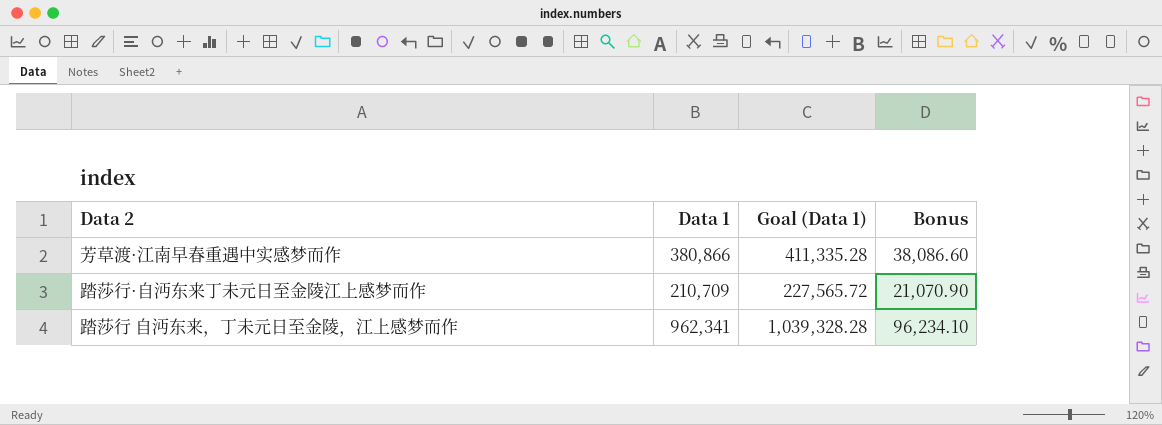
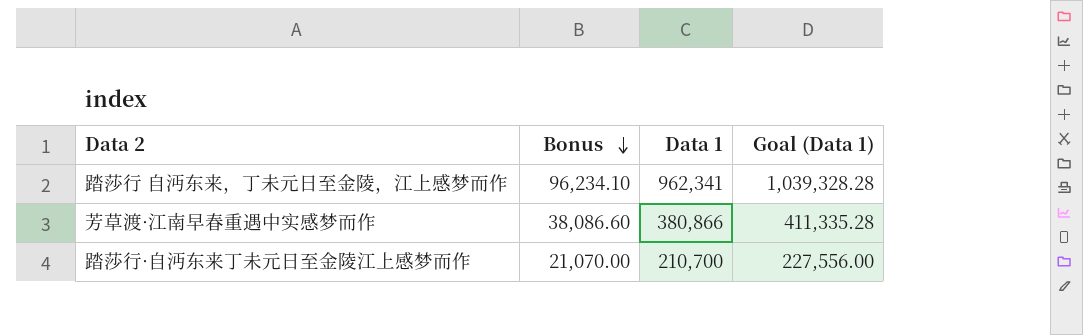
row order: none -> Bonus descending
column Bonus | position: 4 -> 2
踏莎行·自沔东来丁未元日至金陵江上感梦而作 | Bonus: 21,070.90 -> 21,070.00
踏莎行·自沔东来丁未元日至金陵江上感梦而作 | Data 1: 210,709 -> 210,700
踏莎行·自沔东来丁未元日至金陵江上感梦而作 | Goal (Data 1): 227,565.72 -> 227,556.00

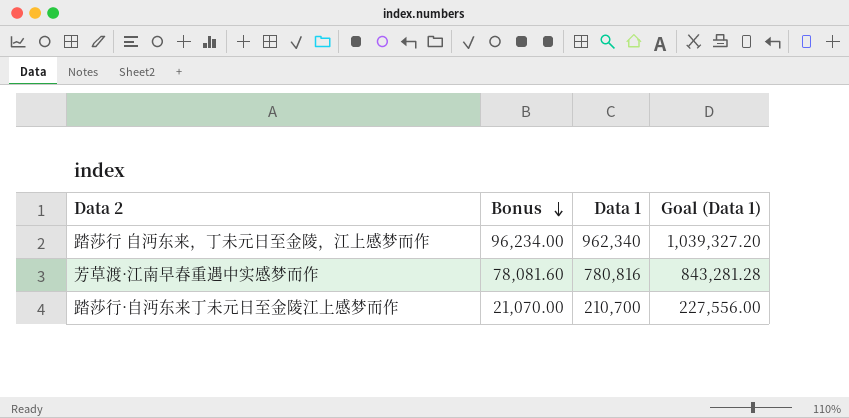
踏莎行 自沔东来，丁未元日至金陵，江上感梦而作 | Bonus: 96,234.10 -> 96,234.00
踏莎行 自沔东来，丁未元日至金陵，江上感梦而作 | Data 1: 962,341 -> 962,340
踏莎行 自沔东来，丁未元日至金陵，江上感梦而作 | Goal (Data 1): 1,039,328.28 -> 1,039,327.20
芳草渡·江南早春重遇中实感梦而作 | Bonus: 38,086.60 -> 78,081.60
芳草渡·江南早春重遇中实感梦而作 | Data 1: 380,866 -> 780,816
芳草渡·江南早春重遇中实感梦而作 | Goal (Data 1): 411,335.28 -> 843,281.28

